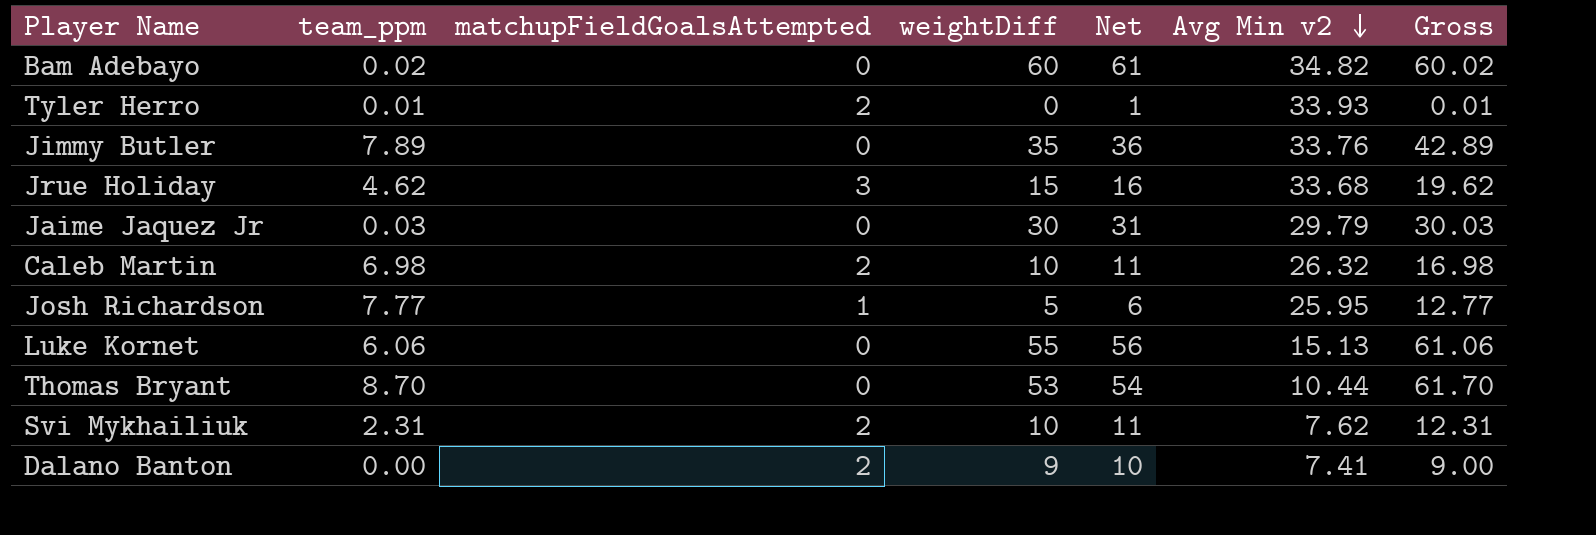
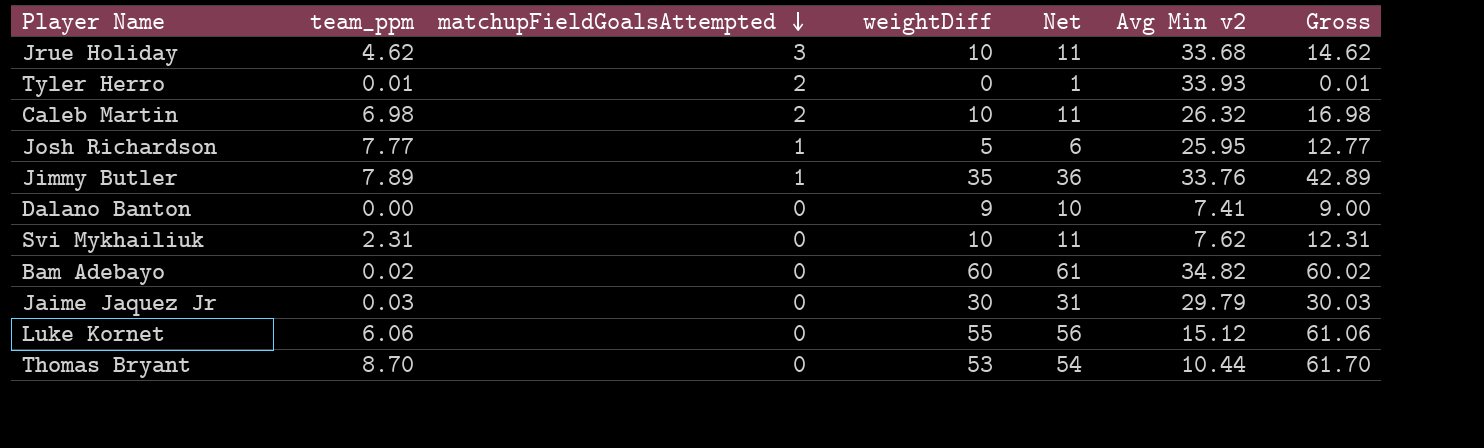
row order: Avg Min v2 descending -> matchupFieldGoalsAttempted descending
Jrue Holiday | weightDiff: 15 -> 10
Jrue Holiday | Net: 16 -> 11
Jrue Holiday | Gross: 19.62 -> 14.62
Jimmy Butler | matchupFieldGoalsAttempted: 0 -> 1
Dalano Banton | matchupFieldGoalsAttempted: 2 -> 0
Svi Mykhailiuk | matchupFieldGoalsAttempted: 2 -> 0
Luke Kornet | Avg Min v2: 15.13 -> 15.12

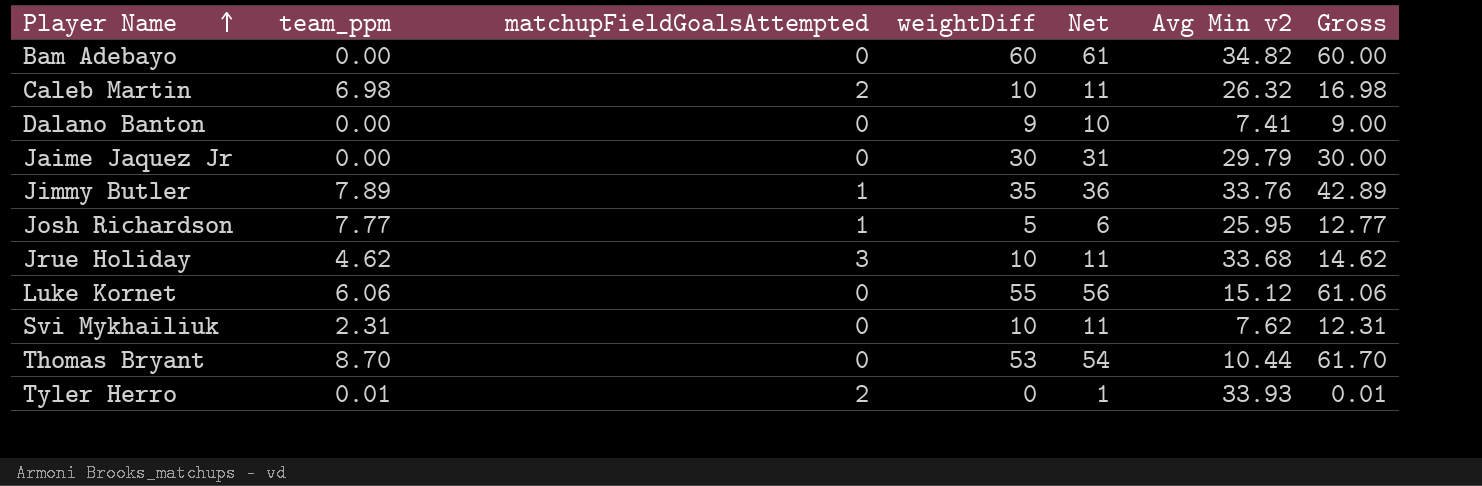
row order: matchupFieldGoalsAttempted descending -> Player Name ascending
Bam Adebayo | team_ppm: 0.02 -> 0.00
Bam Adebayo | Gross: 60.02 -> 60.00
Jaime Jaquez Jr | team_ppm: 0.03 -> 0.00
Jaime Jaquez Jr | Gross: 30.03 -> 30.00

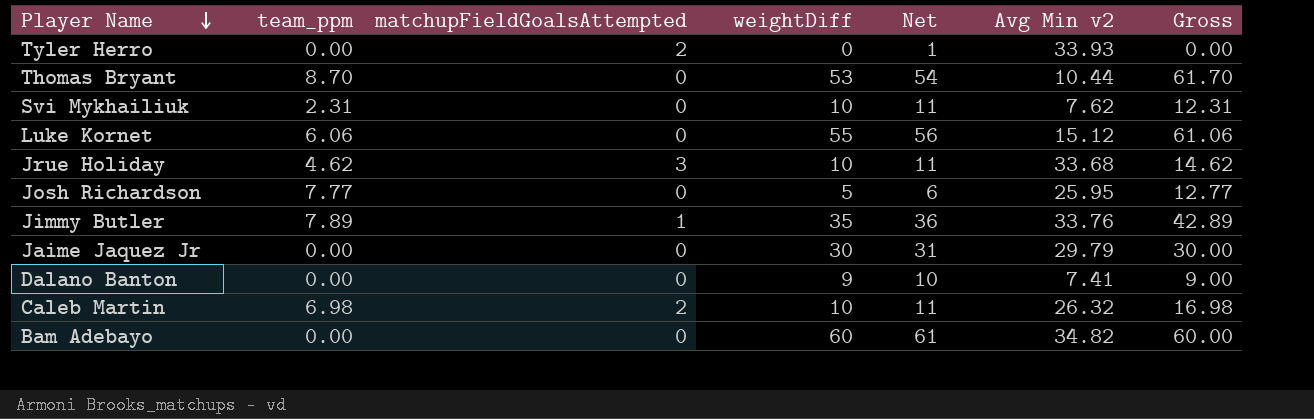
row order: Player Name ascending -> Player Name descending
Tyler Herro | team_ppm: 0.01 -> 0.00
Tyler Herro | Gross: 0.01 -> 0.00
Josh Richardson | matchupFieldGoalsAttempted: 1 -> 0

